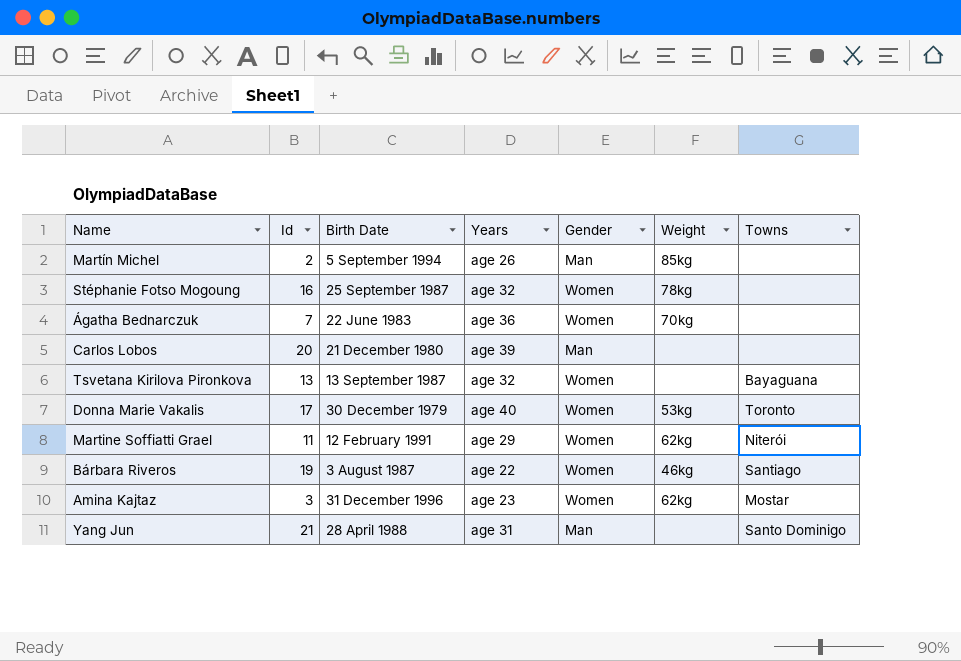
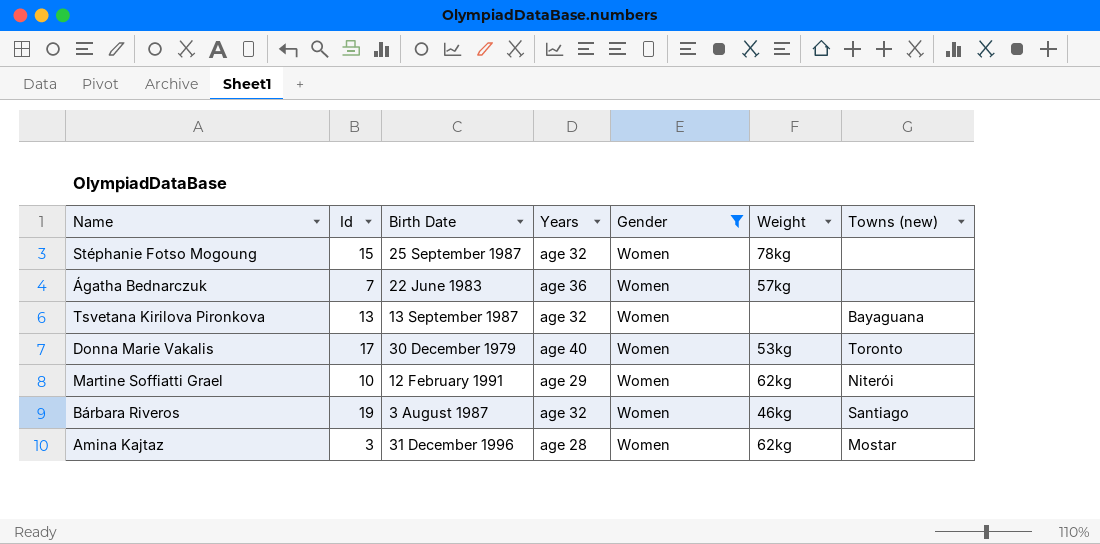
filter: none -> Gender = Women
column name: Towns -> Towns (new)
Stéphanie Fotso Mogoung | Id: 16 -> 15
Ágatha Bednarczuk | Weight: 70kg -> 57kg
Martine Soffiatti Grael | Id: 11 -> 10
Bárbara Riveros | Years: age 22 -> age 32
Amina Kajtaz | Years: age 23 -> age 28

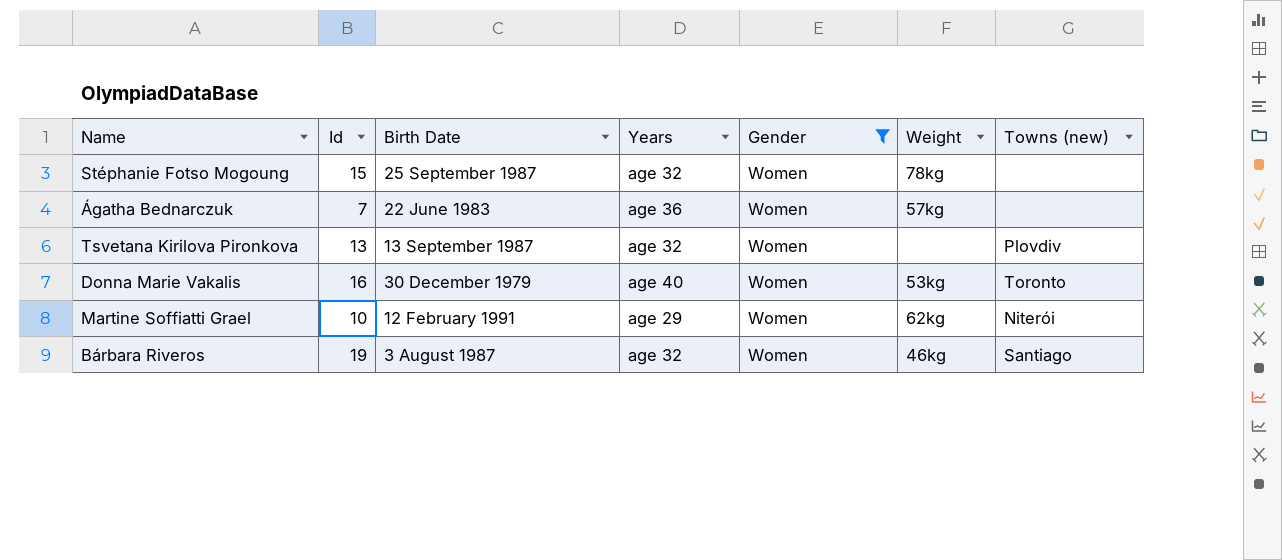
row Amina Kajtaz: 3 | 31 December 1996 | age 28 | Women | 62kg | Mostar -> none
Tsvetana Kirilova Pironkova | Towns (new): Bayaguana -> Plovdiv
Donna Marie Vakalis | Id: 17 -> 16

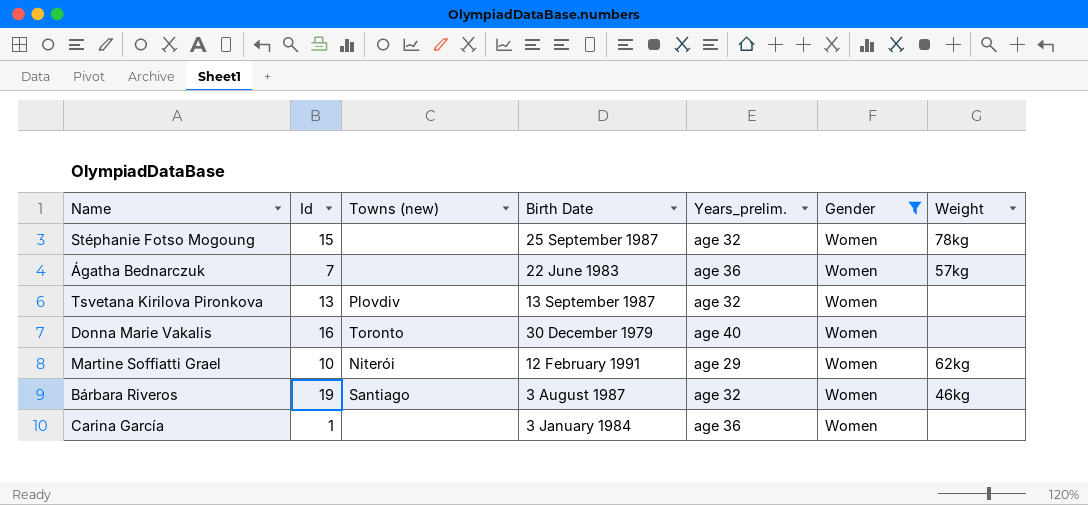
column Towns (new) | position: 7 -> 3
column name: Years -> Years_prelim.
Donna Marie Vakalis | Weight: 53kg -> none
row Carina García: none -> 1 | none | 3 January 1984 | age 36 | Women | none

